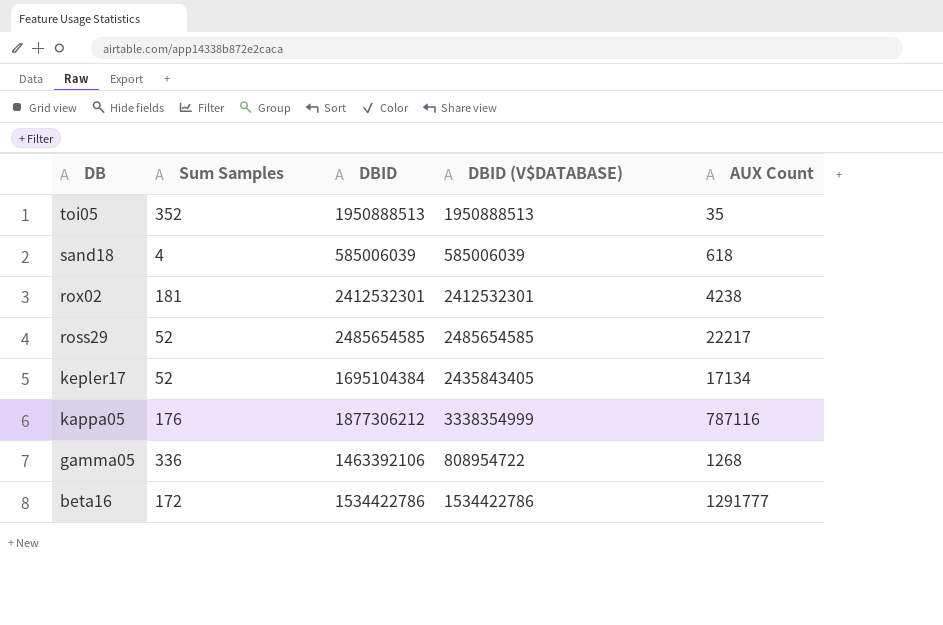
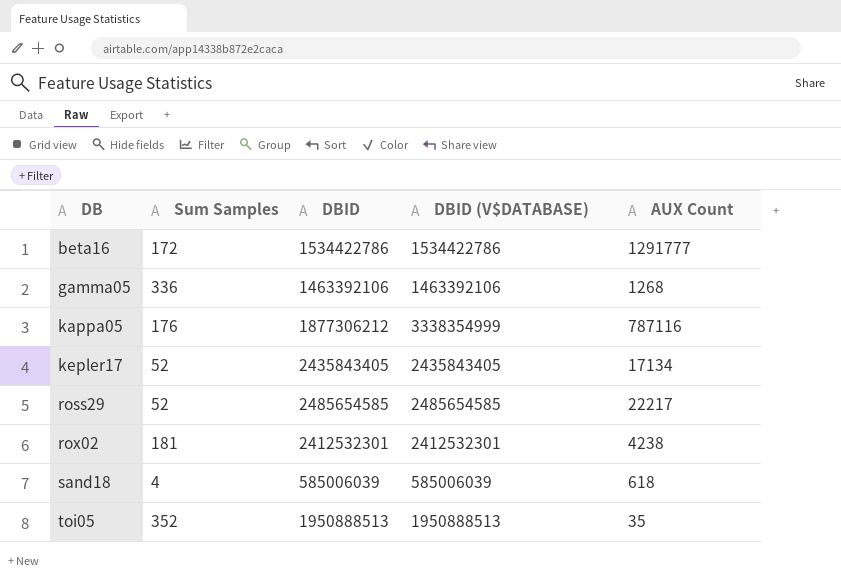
row order: DB descending -> DB ascending
gamma05 | DBID (V$DATABASE): 808954722 -> 1463392106
kepler17 | DBID: 1695104384 -> 2435843405

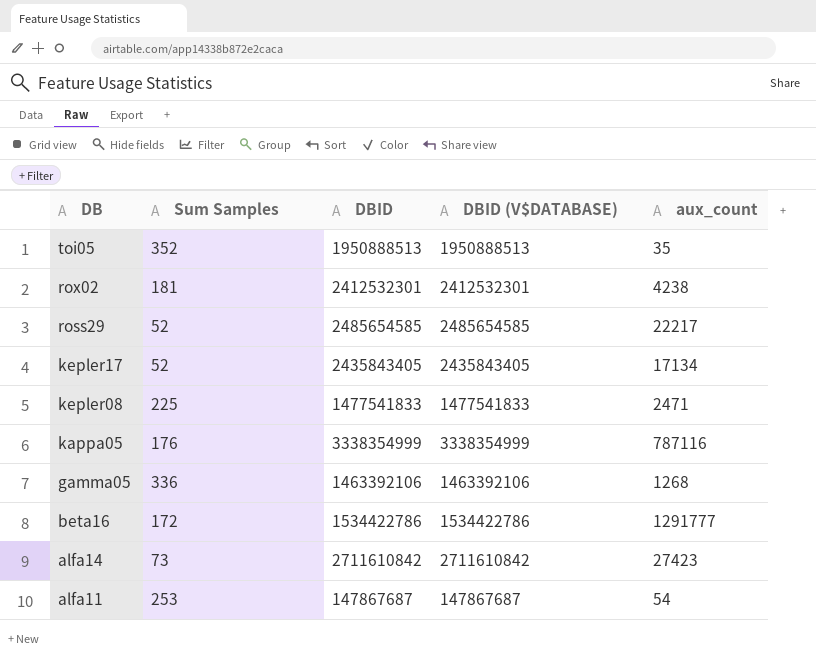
row order: DB ascending -> DB descending
column name: AUX Count -> aux_count
row sand18: 4 | 585006039 | 585006039 | 618 -> none
row kepler08: none -> 225 | 1477541833 | 1477541833 | 2471
kappa05 | DBID: 1877306212 -> 3338354999
row alfa14: none -> 73 | 2711610842 | 2711610842 | 27423
row alfa11: none -> 253 | 147867687 | 147867687 | 54

